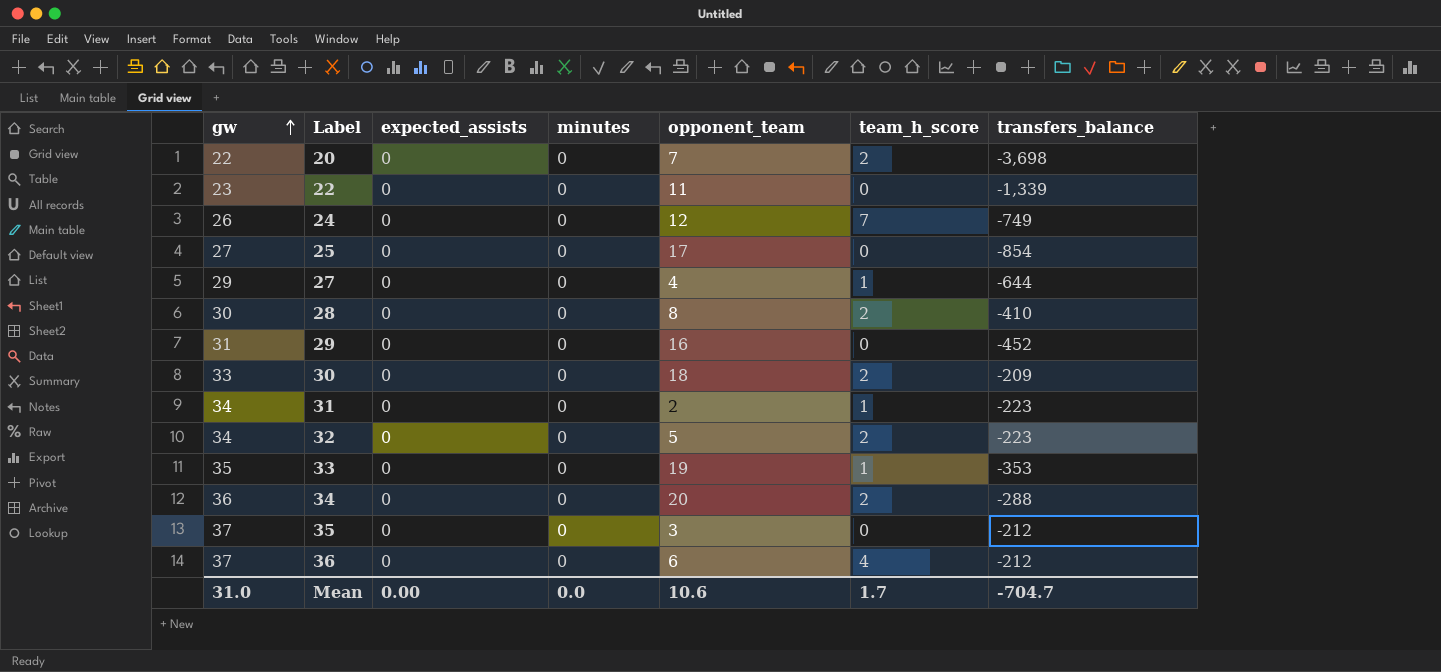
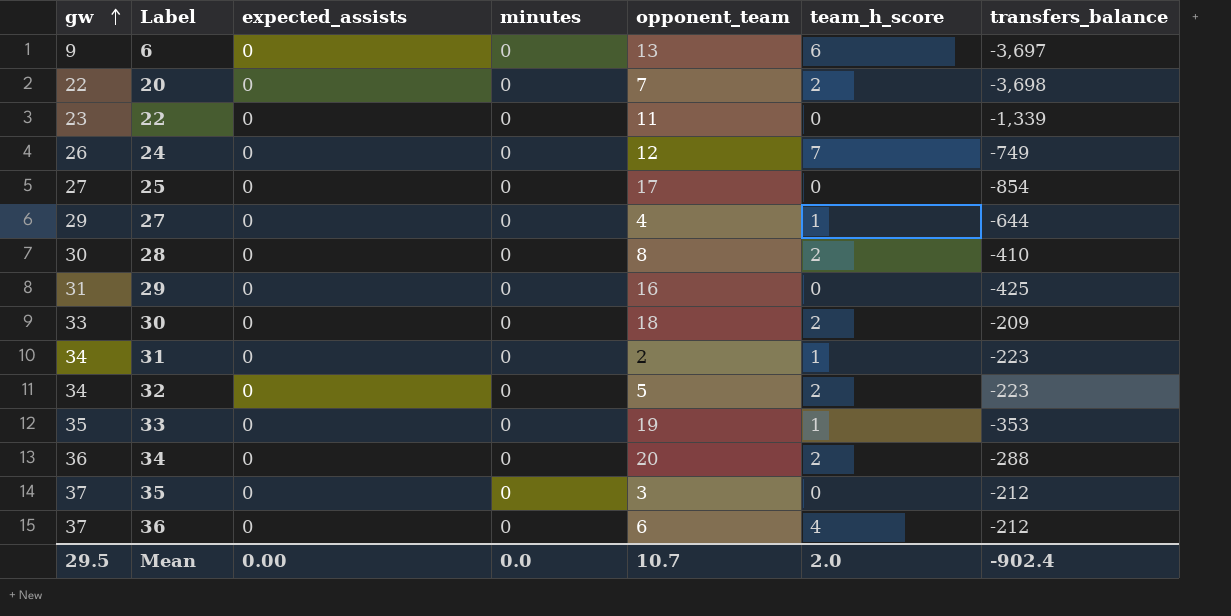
row 6: none -> 9 | 0 | 0 | 13 | 6 | -3,697
29 | transfers_balance: -452 -> -425
Mean | gw: 31.0 -> 29.5
Mean | opponent_team: 10.6 -> 10.7
Mean | team_h_score: 1.7 -> 2.0
Mean | transfers_balance: -704.7 -> -902.4

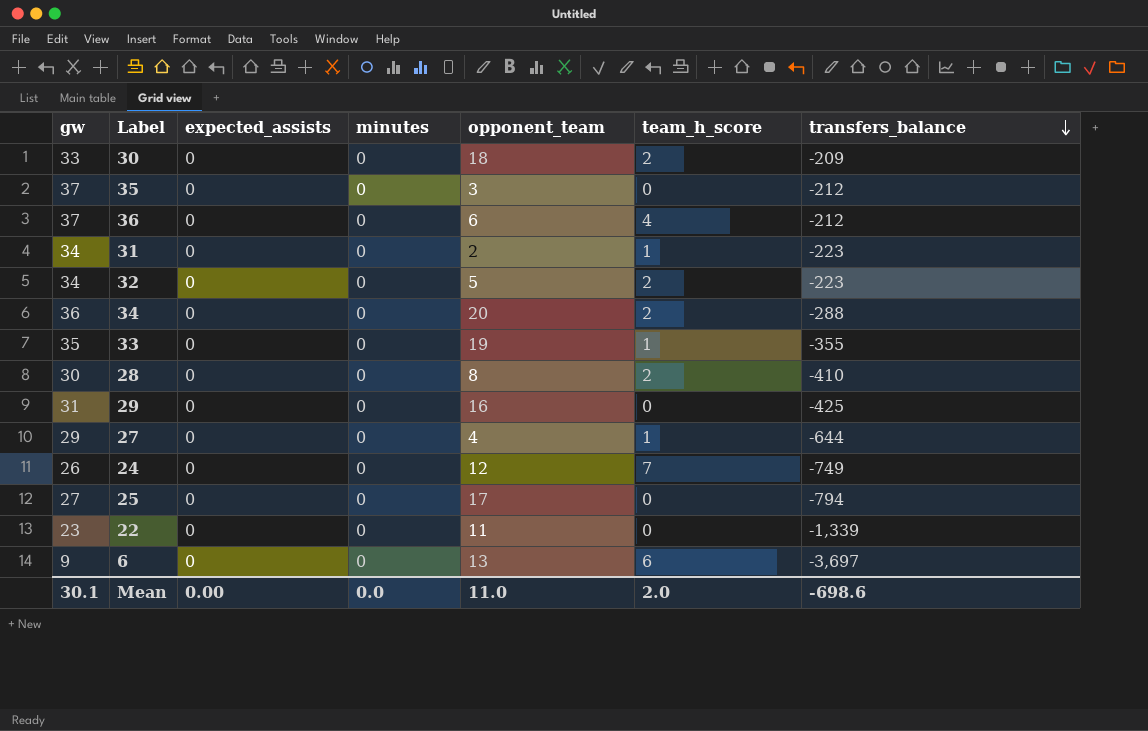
row order: gw ascending -> transfers_balance descending
row 20: 22 | 0 | 0 | 7 | 2 | -3,698 -> none
33 | transfers_balance: -353 -> -355
25 | transfers_balance: -854 -> -794
Mean | gw: 29.5 -> 30.1
Mean | opponent_team: 10.7 -> 11.0
Mean | transfers_balance: -902.4 -> -698.6

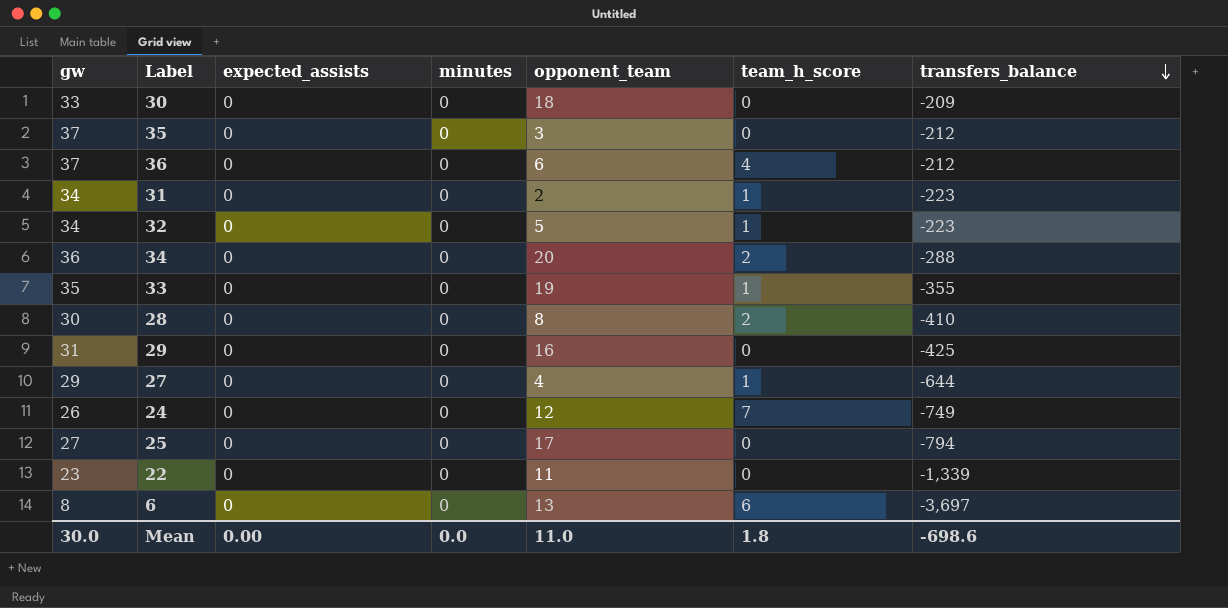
30 | team_h_score: 2 -> 0
32 | team_h_score: 2 -> 1
6 | gw: 9 -> 8
Mean | gw: 30.1 -> 30.0
Mean | team_h_score: 2.0 -> 1.8

